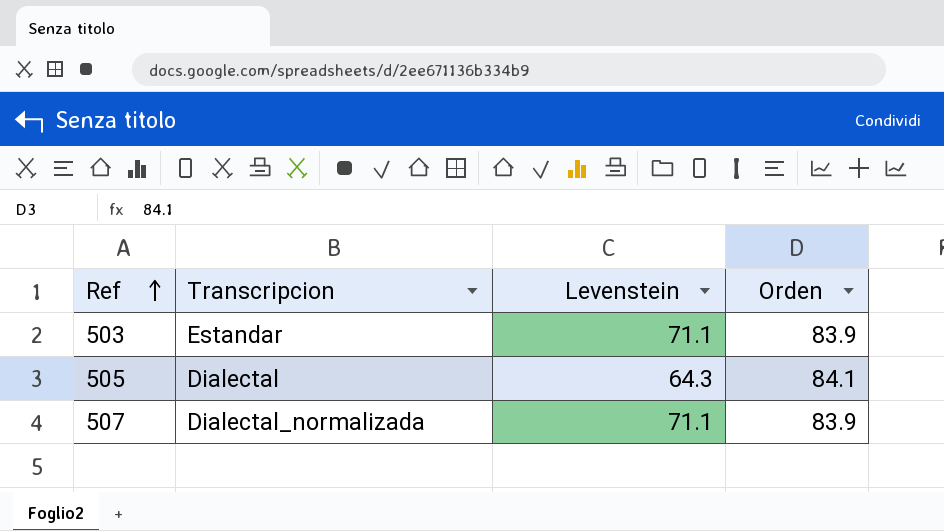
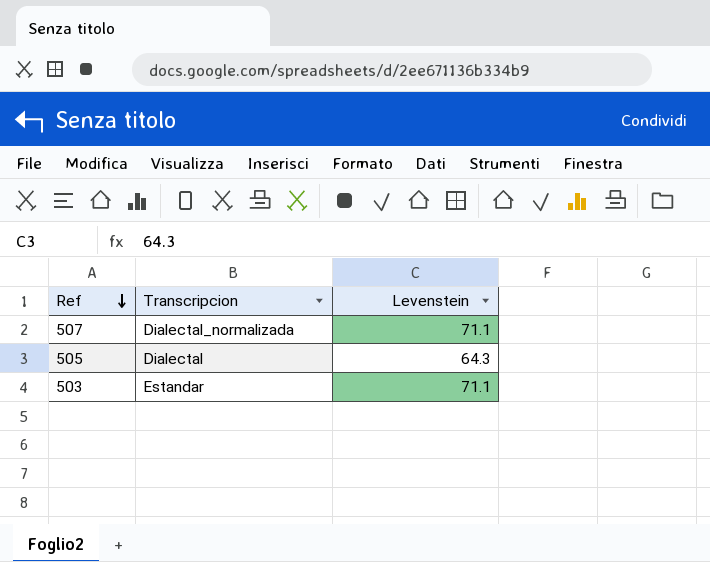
row order: Ref ascending -> Ref descending
column Orden | position: 4 -> none

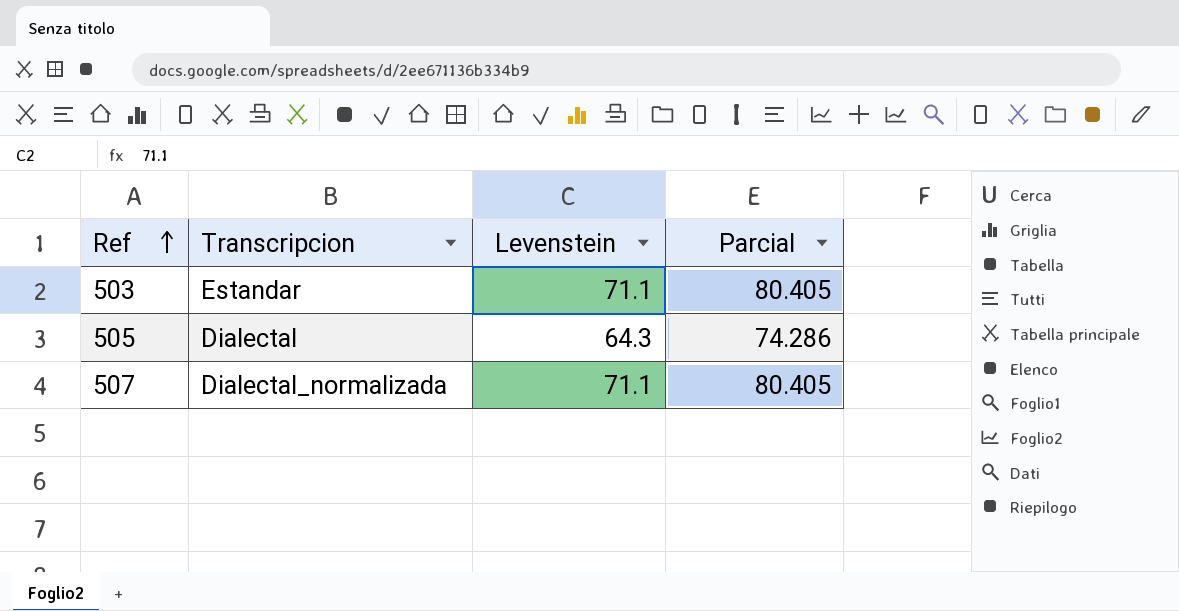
row order: Ref descending -> Ref ascending
column Parcial | position: none -> 4

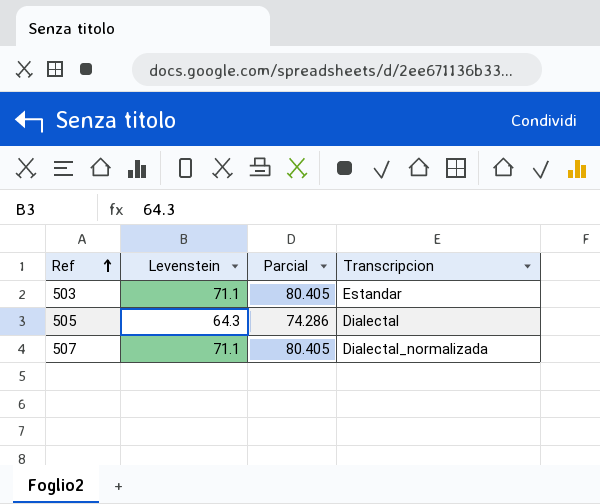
column Transcripcion | position: 2 -> 4

